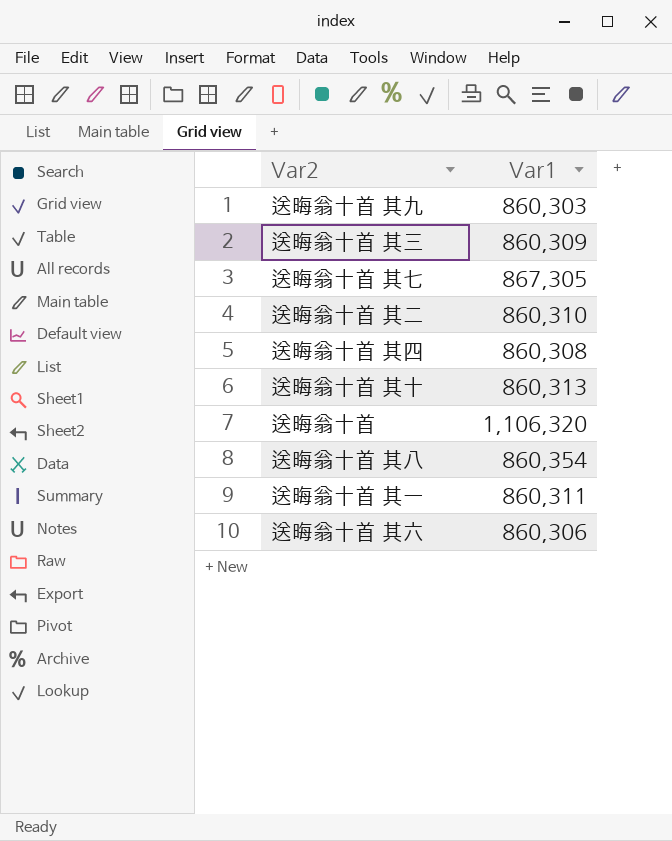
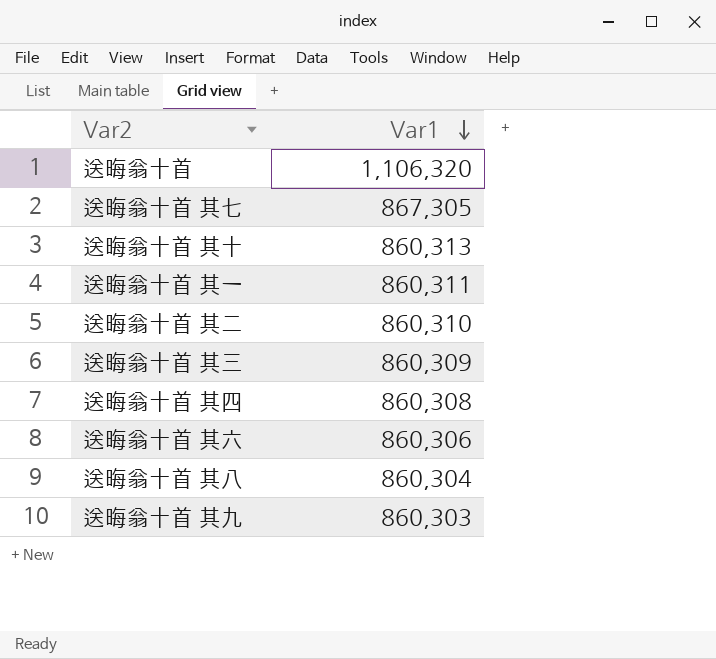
row order: none -> Var1 descending
送晦翁十首 其八 | Var1: 860,354 -> 860,304

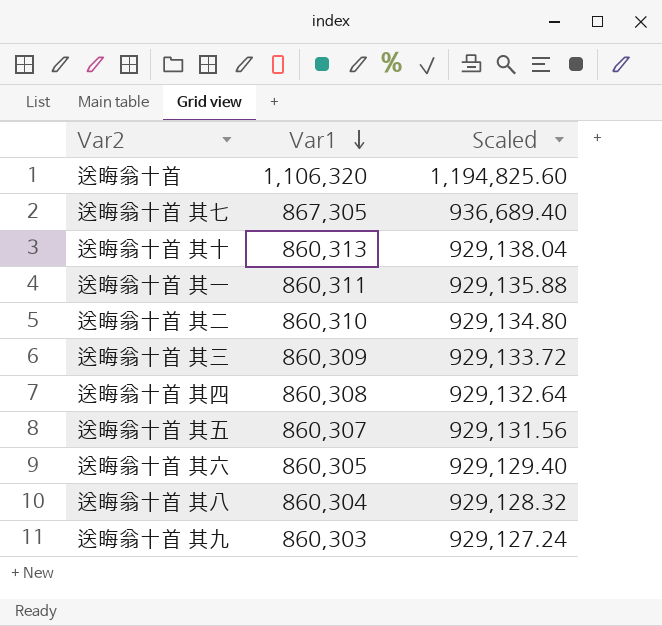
column Scaled | formula: none -> [Var1] * 1.08
row 送晦翁十首 其五: none -> 860,307 | 929,131.56
送晦翁十首 其六 | Var1: 860,306 -> 860,305

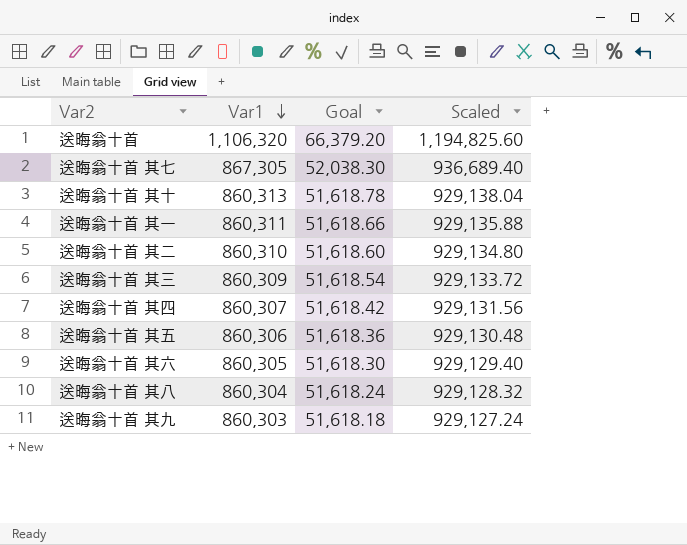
column Goal | formula: none -> [Var1] * 0.06
送晦翁十首 其四 | Var1: 860,308 -> 860,307
送晦翁十首 其四 | Scaled: 929,132.64 -> 929,131.56
送晦翁十首 其五 | Var1: 860,307 -> 860,306
送晦翁十首 其五 | Scaled: 929,131.56 -> 929,130.48

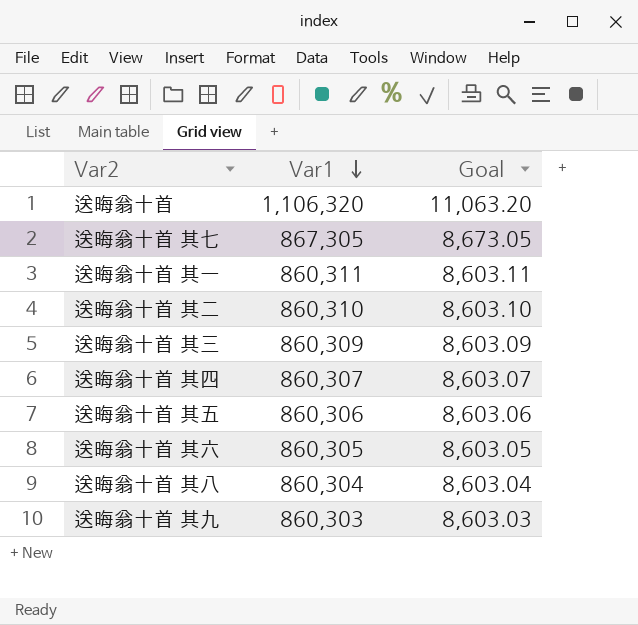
column Scaled | formula: [Var1] * 1.08 -> none
column Goal | formula: [Var1] * 0.06 -> [Var1] * 0.01
row 送晦翁十首 其十: 860,313 | 51,618.78 | 929,138.04 -> none

